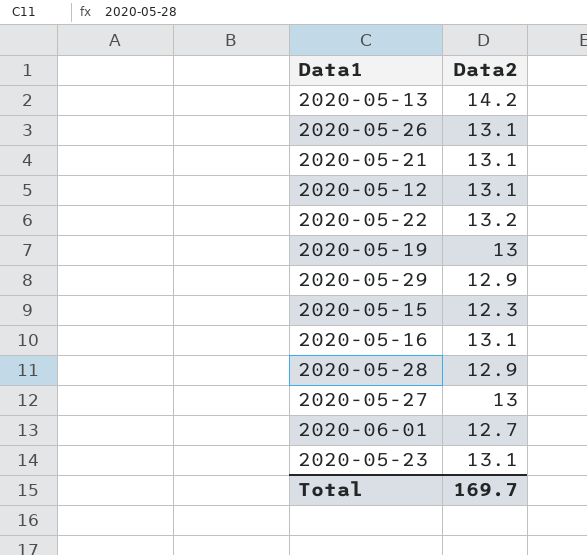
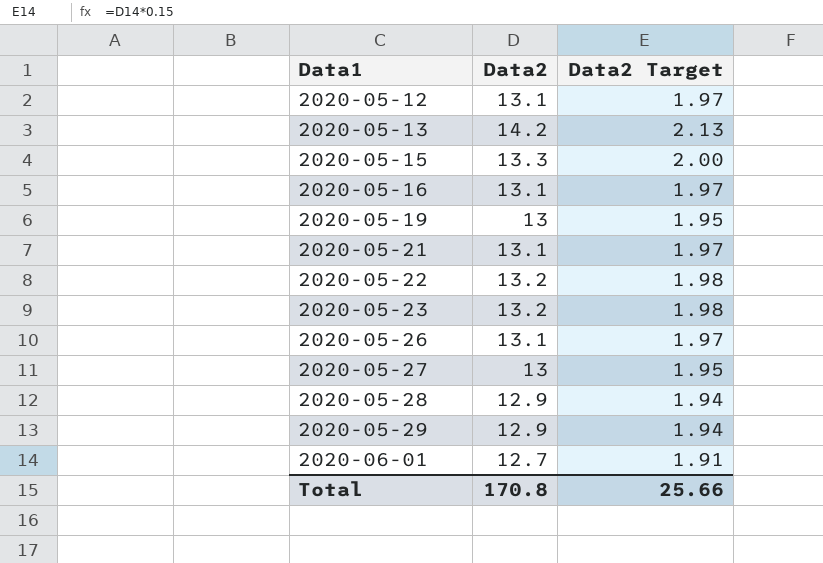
row order: none -> Data1 ascending
column Data2 Target | formula: none -> [Data2] * 0.15
2020-05-15 | Data2: 12.3 -> 13.3
2020-05-23 | Data2: 13.1 -> 13.2
Total | Data2: 169.7 -> 170.8

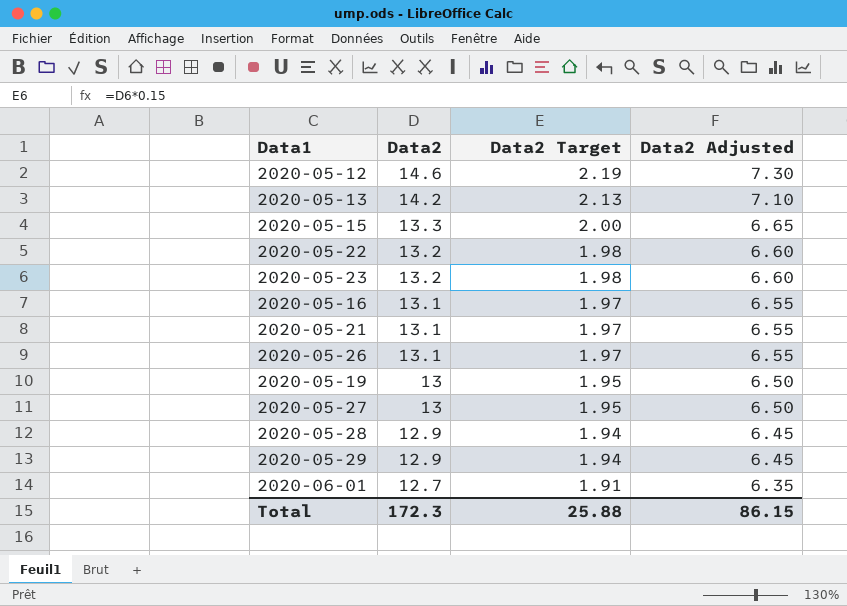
row order: Data1 ascending -> Data2 descending
column Data2 Adjusted | formula: none -> [Data2] * 0.5
2020-05-12 | Data2: 13.1 -> 14.6
2020-05-12 | Data2 Target: 1.97 -> 2.19
Total | Data2: 170.8 -> 172.3
Total | Data2 Target: 25.66 -> 25.88

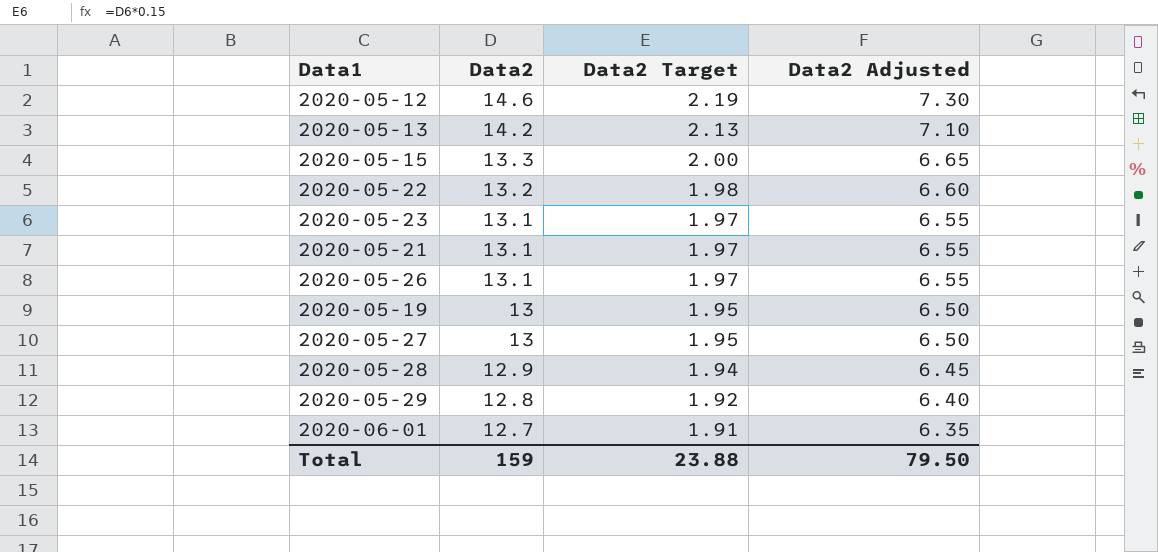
row 2020-05-16: 13.1 | 1.97 | 6.55 -> none
2020-05-23 | Data2: 13.2 -> 13.1
2020-05-23 | Data2 Target: 1.98 -> 1.97
2020-05-23 | Data2 Adjusted: 6.60 -> 6.55
2020-05-29 | Data2: 12.9 -> 12.8
2020-05-29 | Data2 Target: 1.94 -> 1.92
2020-05-29 | Data2 Adjusted: 6.45 -> 6.40
Total | Data2: 172.3 -> 159
Total | Data2 Target: 25.88 -> 23.88
Total | Data2 Adjusted: 86.15 -> 79.50

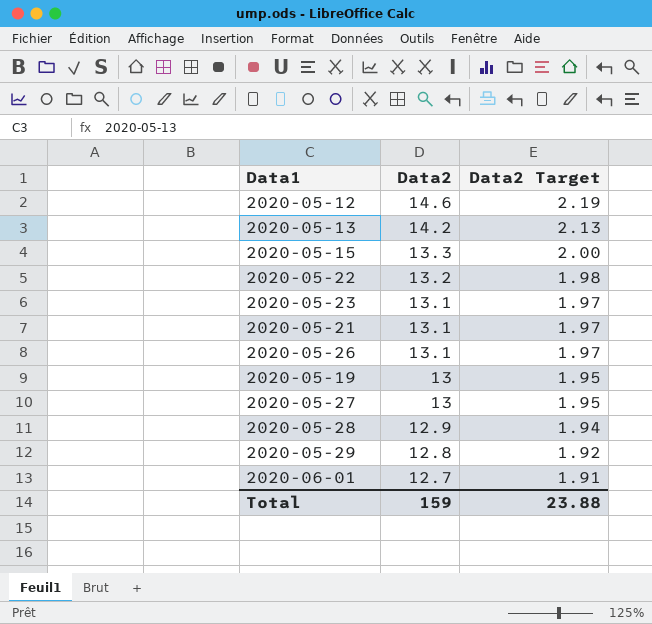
column Data2 Adjusted | formula: [Data2] * 0.5 -> none

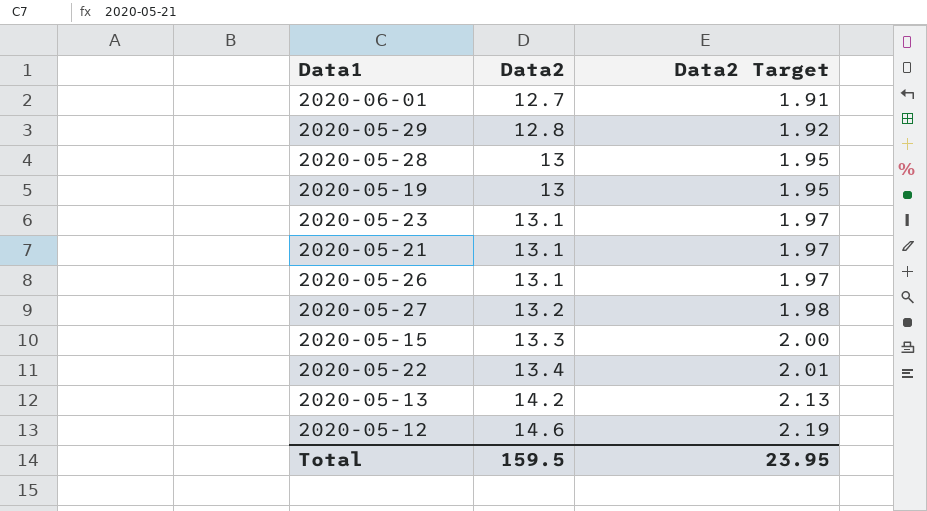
row order: Data2 descending -> Data2 ascending
2020-05-28 | Data2: 12.9 -> 13
2020-05-28 | Data2 Target: 1.94 -> 1.95
2020-05-27 | Data2: 13 -> 13.2
2020-05-27 | Data2 Target: 1.95 -> 1.98
2020-05-22 | Data2: 13.2 -> 13.4
2020-05-22 | Data2 Target: 1.98 -> 2.01
Total | Data2: 159 -> 159.5
Total | Data2 Target: 23.88 -> 23.95

